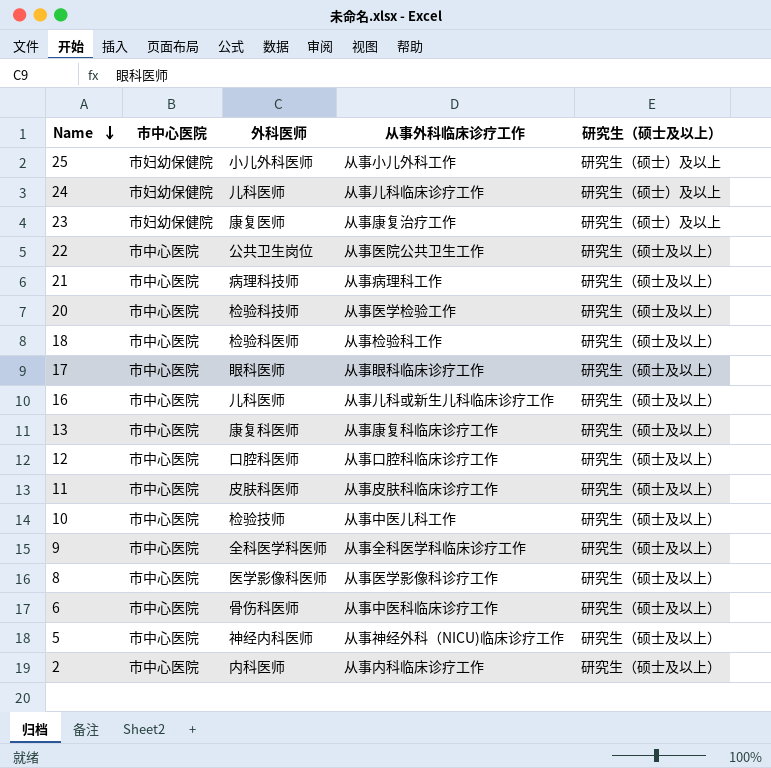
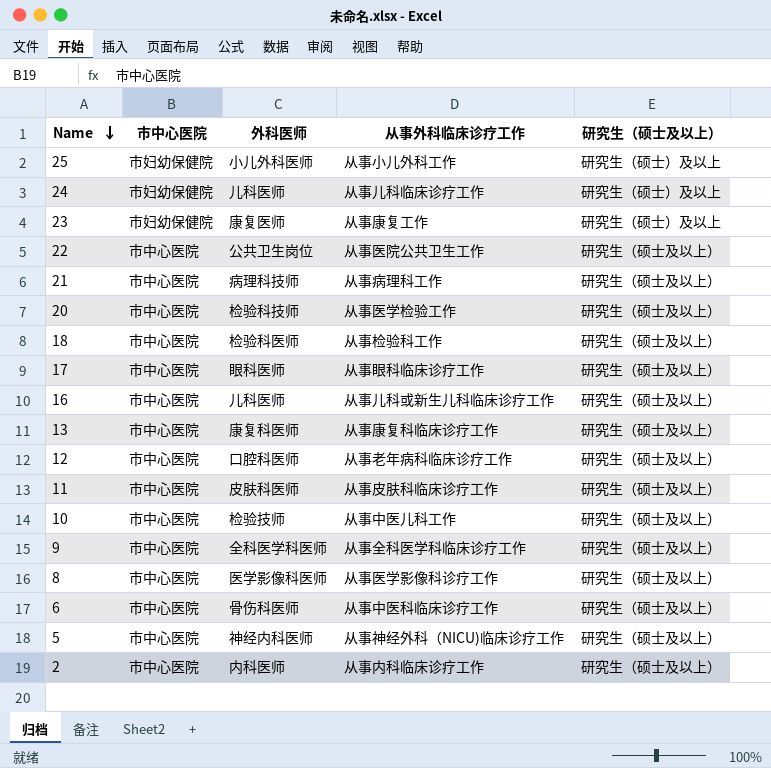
23 | 从事外科临床诊疗工作: 从事康复治疗工作 -> 从事康复工作
12 | 从事外科临床诊疗工作: 从事口腔科临床诊疗工作 -> 从事老年病科临床诊疗工作

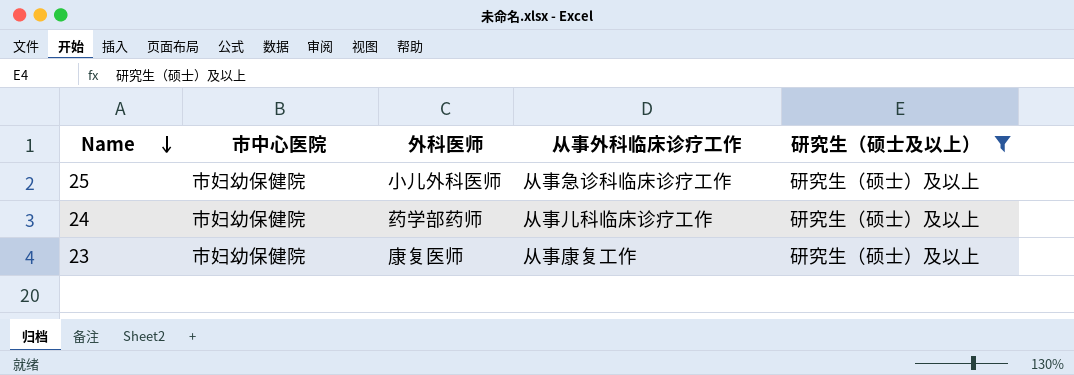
filter: none -> 研究生（硕士及以上） = 研究生（硕士）及以上
25 | 从事外科临床诊疗工作: 从事小儿外科工作 -> 从事急诊科临床诊疗工作
24 | 外科医师: 儿科医师 -> 药学部药师

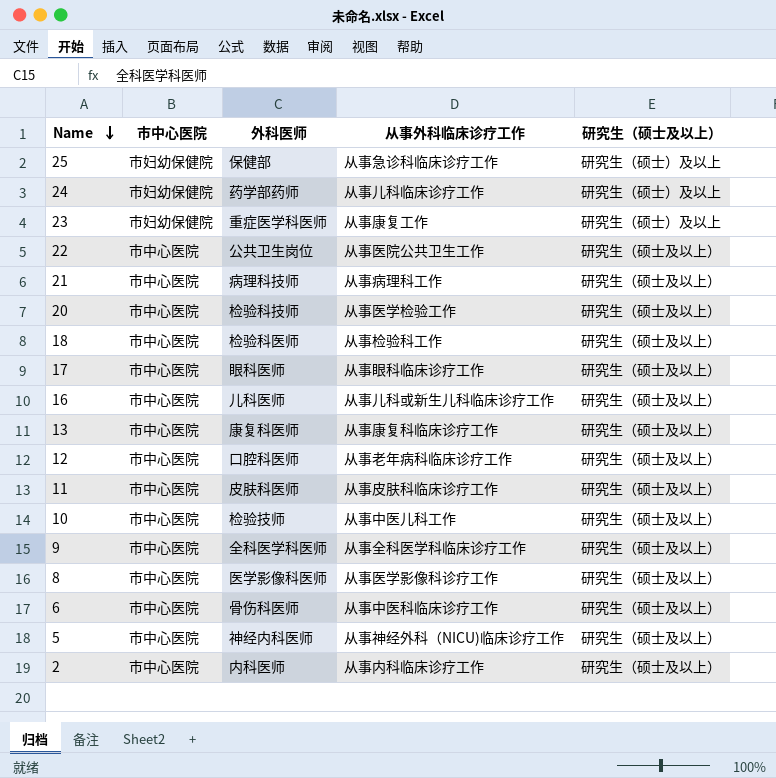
filter: 研究生（硕士及以上） = 研究生（硕士）及以上 -> none
25 | 外科医师: 小儿外科医师 -> 保健部
23 | 外科医师: 康复医师 -> 重症医学科医师

